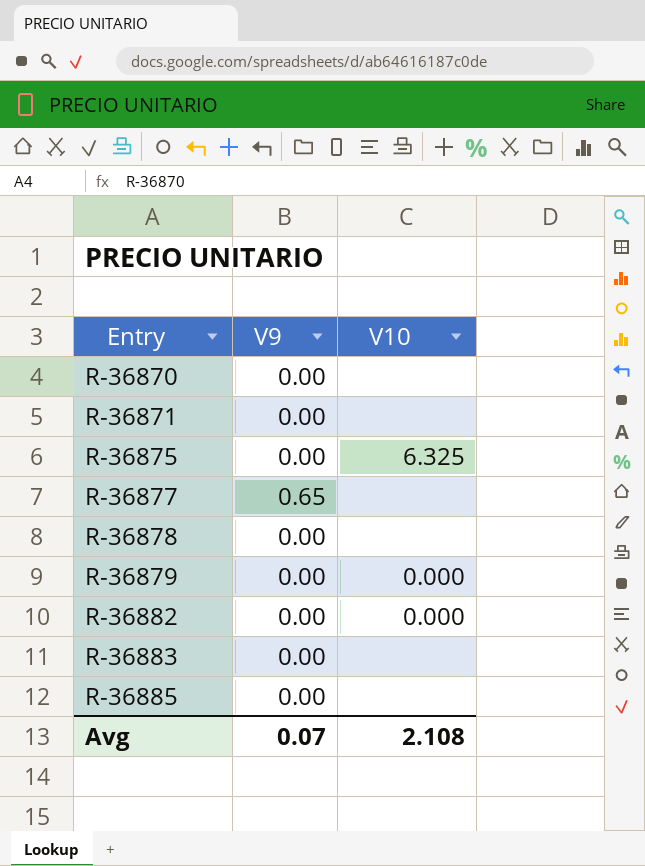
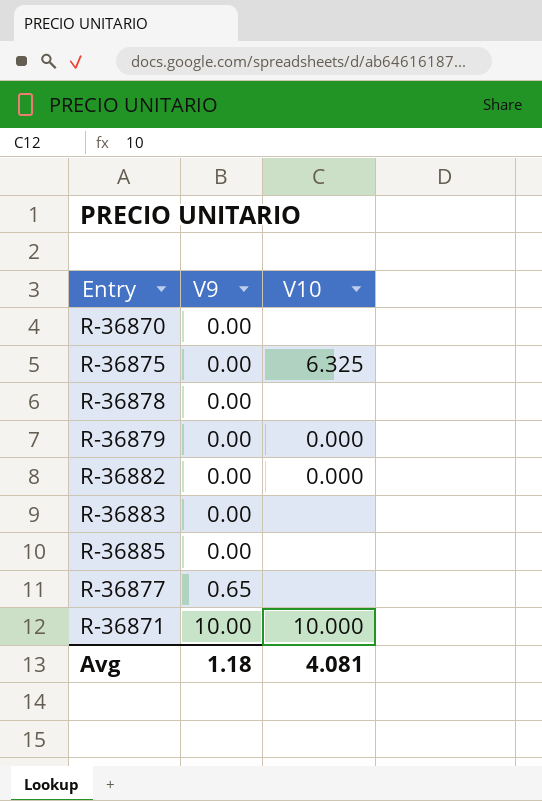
row order: Entry ascending -> V9 ascending
R-36871 | V9: 0.00 -> 10.00
R-36871 | V10: none -> 10.000
Avg | V9: 0.07 -> 1.18
Avg | V10: 2.108 -> 4.081

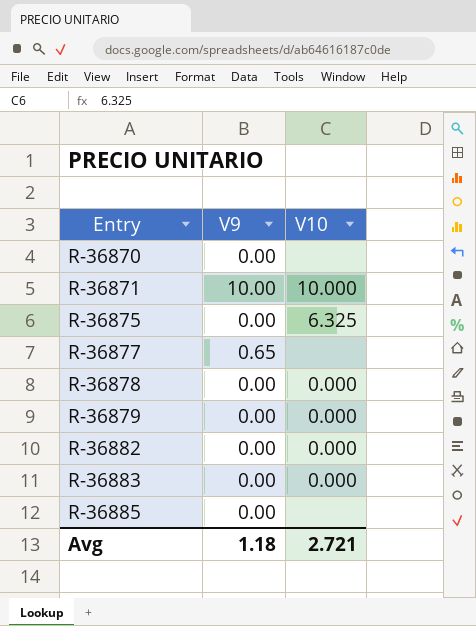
row order: V9 ascending -> Entry ascending
R-36878 | V10: none -> 0.000
R-36883 | V10: none -> 0.000
Avg | V10: 4.081 -> 2.721

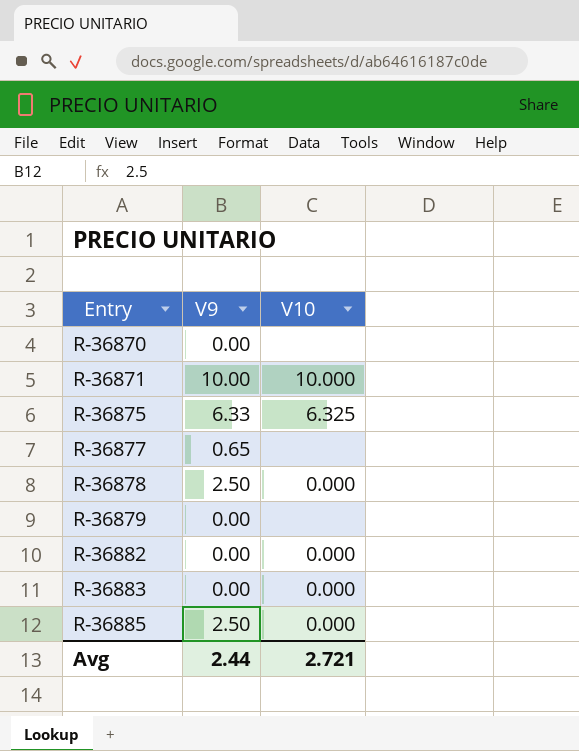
R-36875 | V9: 0.00 -> 6.33
R-36878 | V9: 0.00 -> 2.50
R-36879 | V10: 0.000 -> none
R-36885 | V9: 0.00 -> 2.50
R-36885 | V10: none -> 0.000
Avg | V9: 1.18 -> 2.44

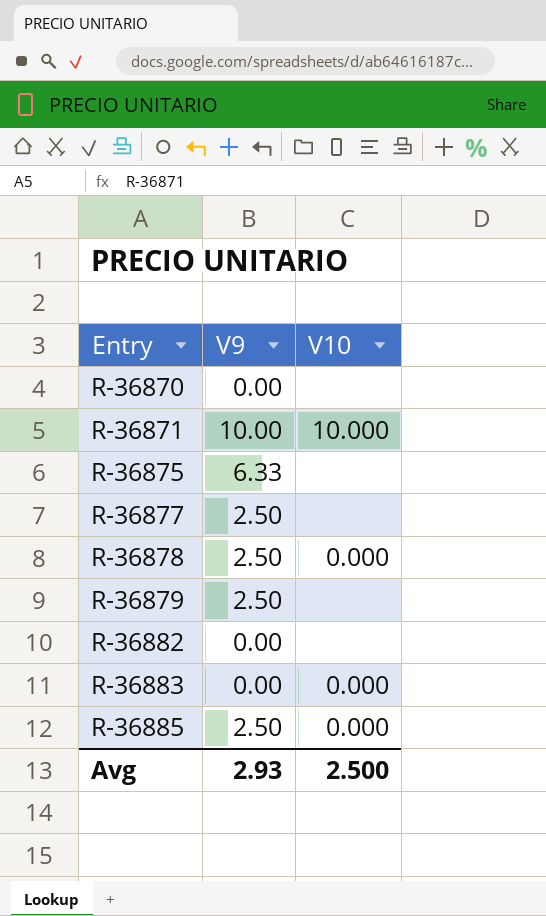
R-36875 | V10: 6.325 -> none
R-36877 | V9: 0.65 -> 2.50
R-36879 | V9: 0.00 -> 2.50
R-36882 | V10: 0.000 -> none
Avg | V9: 2.44 -> 2.93
Avg | V10: 2.721 -> 2.500

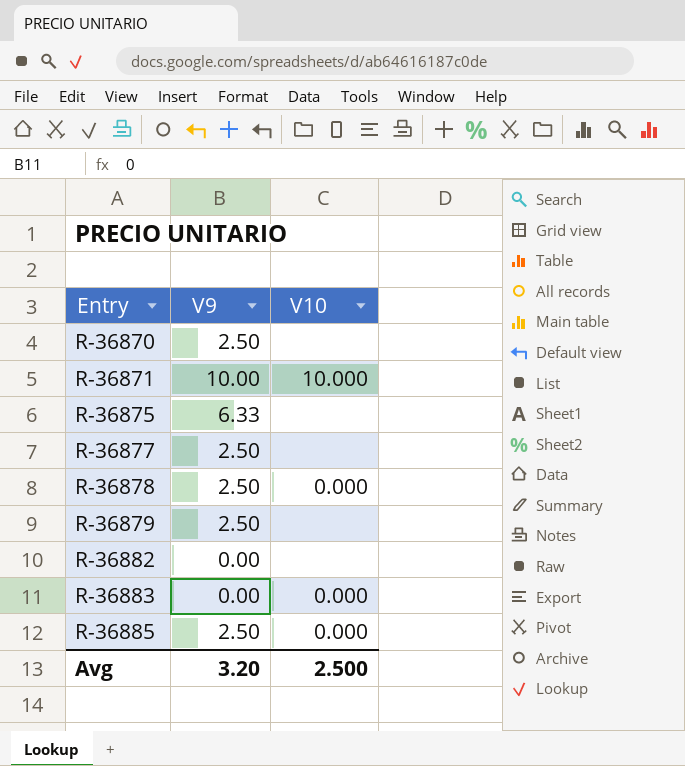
R-36870 | V9: 0.00 -> 2.50
Avg | V9: 2.93 -> 3.20

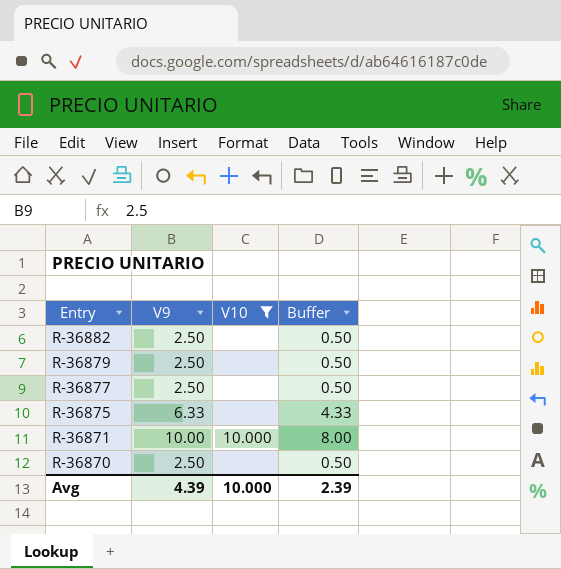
filter: none -> V10 != 0.000
row order: Entry ascending -> Entry descending
column Buffer | formula: none -> [V9] - 2
R-36882 | V9: 0.00 -> 2.50
Avg | V9: 3.20 -> 4.39
Avg | V10: 2.500 -> 10.000

